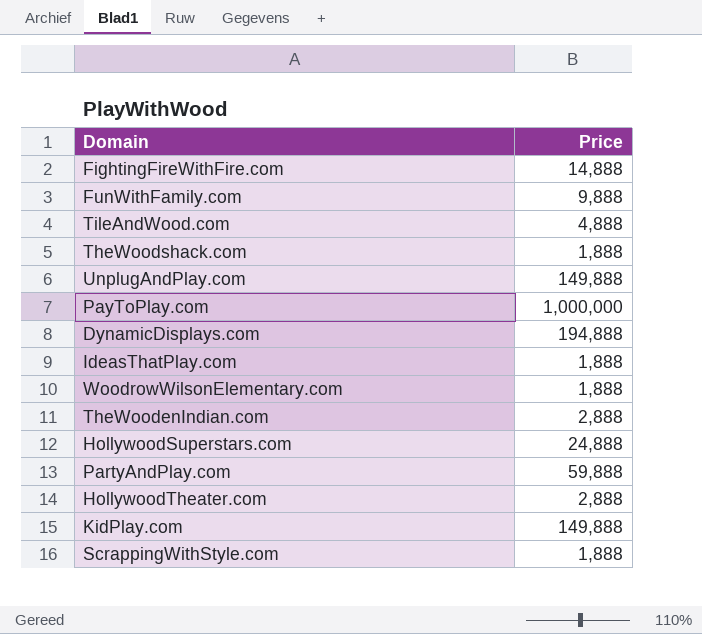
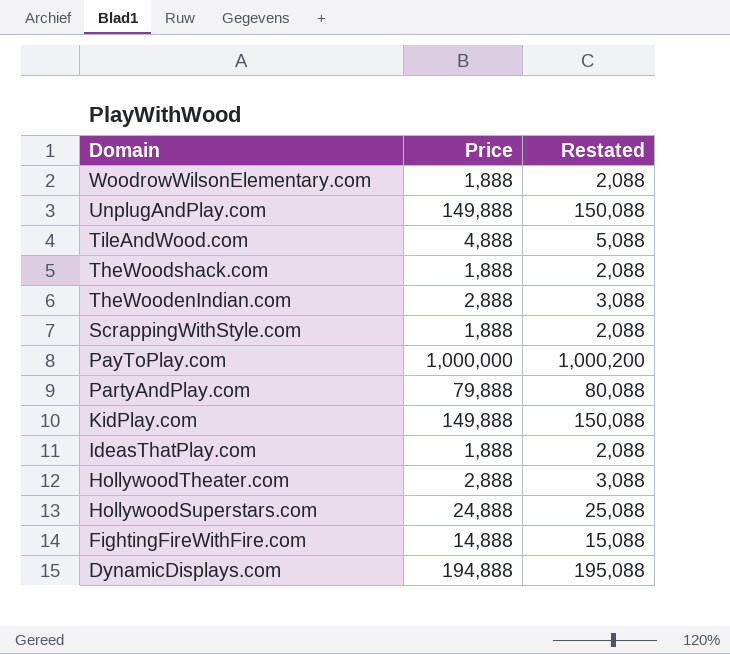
row order: none -> Domain descending
column Restated | formula: none -> [Price] + 200
row FunWithFamily.com: 9,888 -> none
PartyAndPlay.com | Price: 59,888 -> 79,888

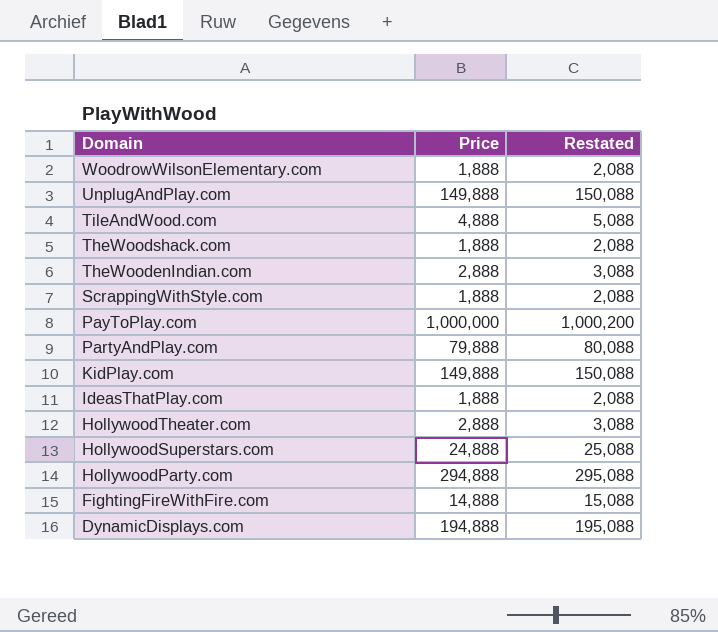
row HollywoodParty.com: none -> 294,888 | 295,088

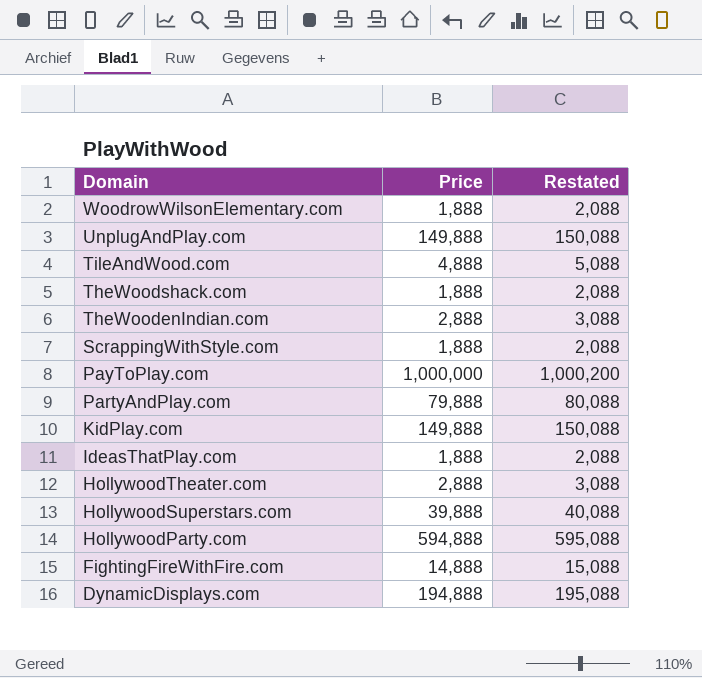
HollywoodSuperstars.com | Price: 24,888 -> 39,888
HollywoodSuperstars.com | Restated: 25,088 -> 40,088
HollywoodParty.com | Price: 294,888 -> 594,888
HollywoodParty.com | Restated: 295,088 -> 595,088

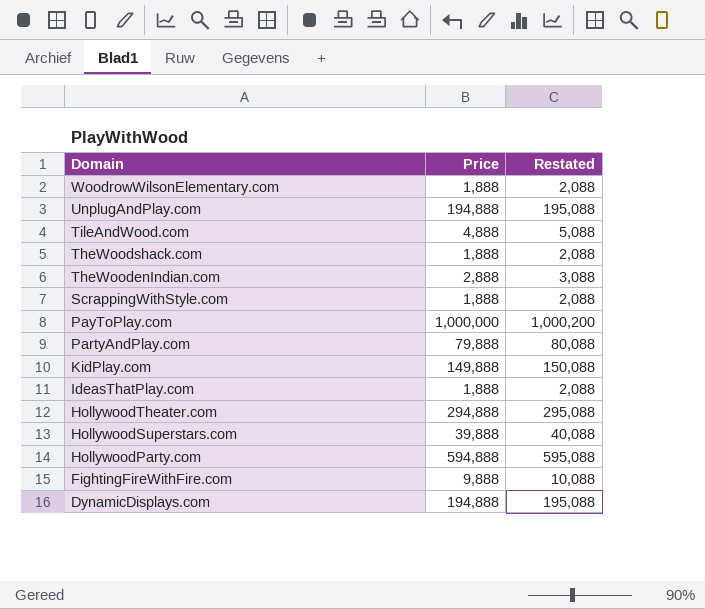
UnplugAndPlay.com | Price: 149,888 -> 194,888
UnplugAndPlay.com | Restated: 150,088 -> 195,088
HollywoodTheater.com | Price: 2,888 -> 294,888
HollywoodTheater.com | Restated: 3,088 -> 295,088
FightingFireWithFire.com | Price: 14,888 -> 9,888
FightingFireWithFire.com | Restated: 15,088 -> 10,088

